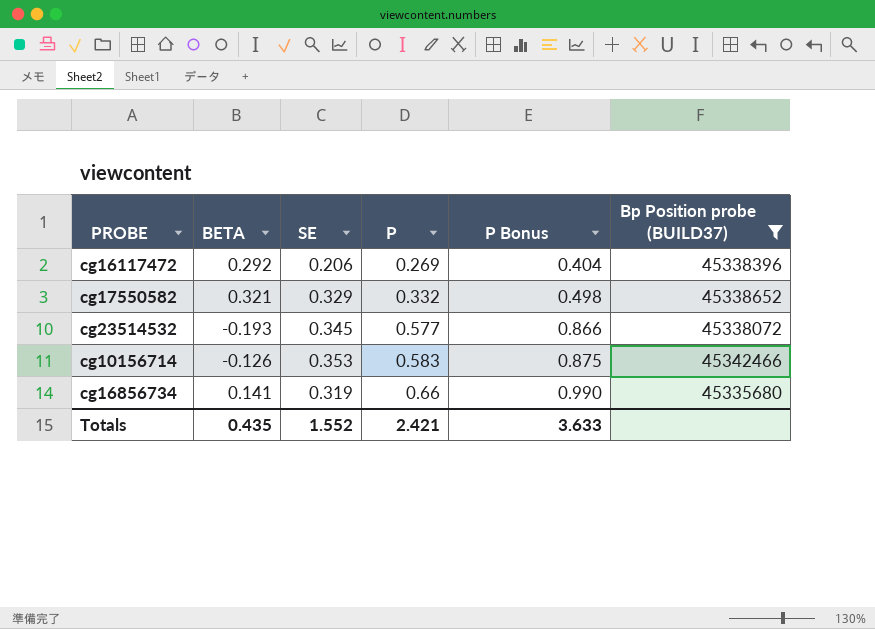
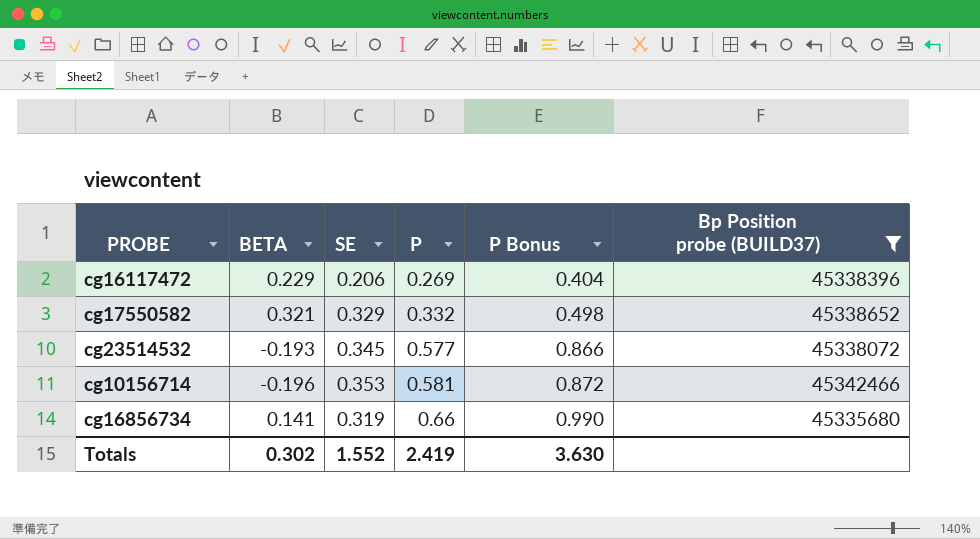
cg16117472 | BETA: 0.292 -> 0.229
cg10156714 | BETA: -0.126 -> -0.196
cg10156714 | P: 0.583 -> 0.581
cg10156714 | P Bonus: 0.875 -> 0.872
Totals | BETA: 0.435 -> 0.302
Totals | P: 2.421 -> 2.419
Totals | P Bonus: 3.633 -> 3.630

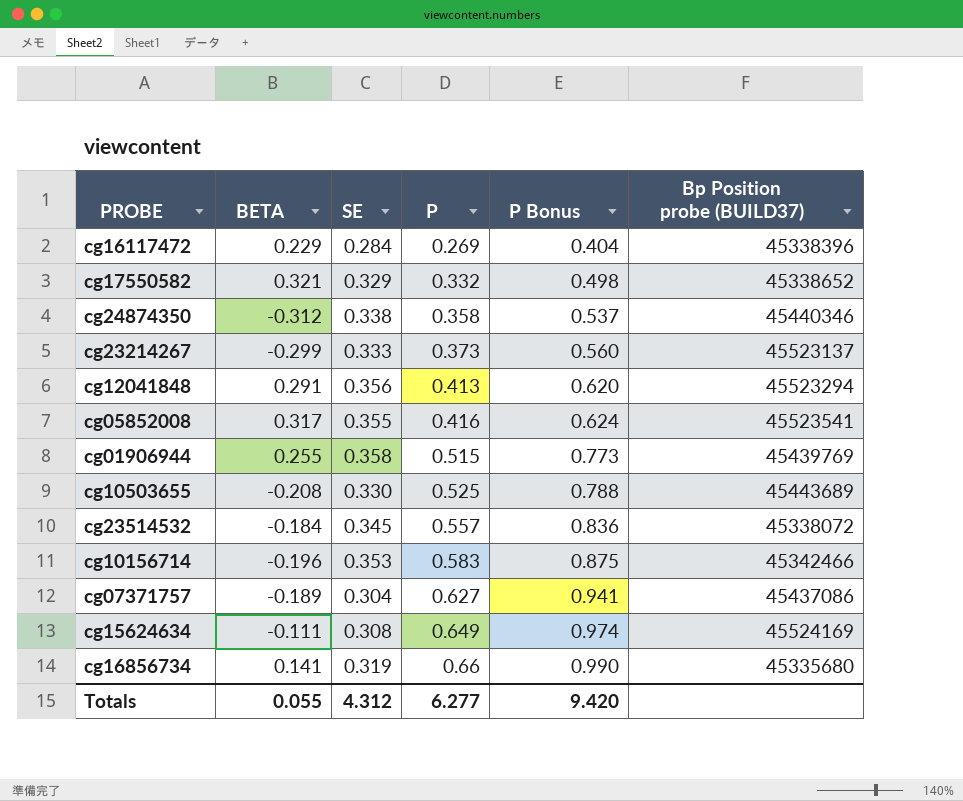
filter: Bp Position probe (BUILD37) <= 45342466 -> none
cg16117472 | SE: 0.206 -> 0.284
cg23514532 | BETA: -0.193 -> -0.184
cg23514532 | P: 0.577 -> 0.557
cg23514532 | P Bonus: 0.866 -> 0.836
cg10156714 | P: 0.581 -> 0.583
cg10156714 | P Bonus: 0.872 -> 0.875
Totals | BETA: 0.302 -> 0.055
Totals | SE: 1.552 -> 4.312
Totals | P: 2.419 -> 6.277
Totals | P Bonus: 3.630 -> 9.420

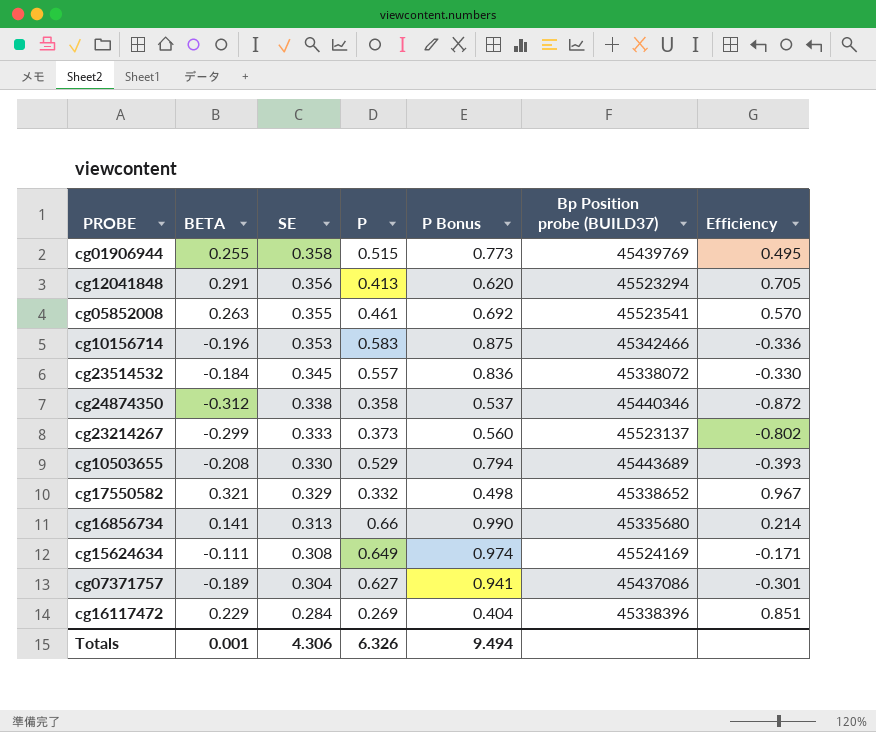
row order: P ascending -> SE descending
column Efficiency | formula: none -> [BETA] / [P]
cg05852008 | BETA: 0.317 -> 0.263
cg05852008 | P: 0.416 -> 0.461
cg05852008 | P Bonus: 0.624 -> 0.692
cg10503655 | P: 0.525 -> 0.529
cg10503655 | P Bonus: 0.788 -> 0.794
cg16856734 | SE: 0.319 -> 0.313
Totals | BETA: 0.055 -> 0.001
Totals | SE: 4.312 -> 4.306
Totals | P: 6.277 -> 6.326
Totals | P Bonus: 9.420 -> 9.494

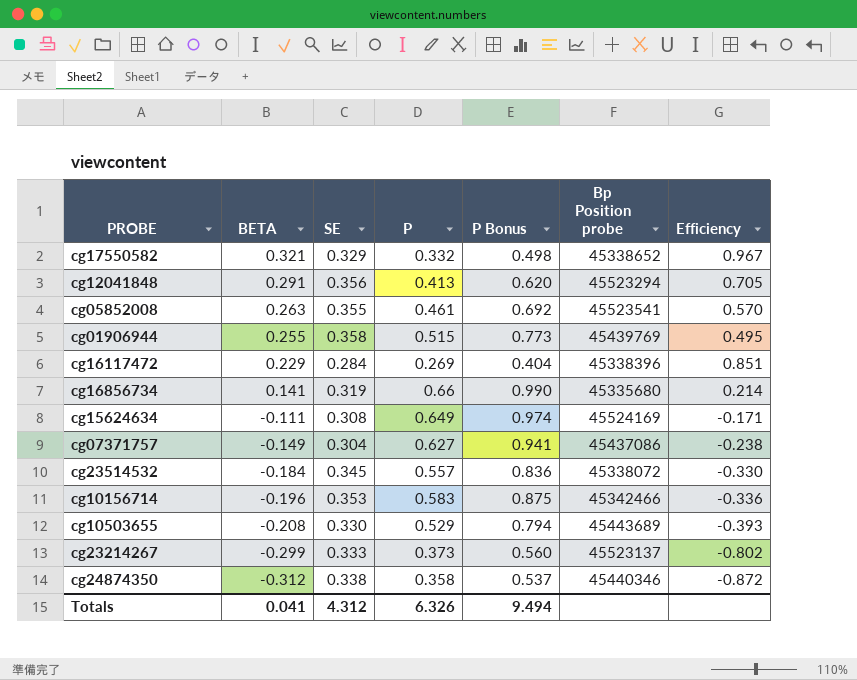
row order: SE descending -> BETA descending
column name: Bp Position probe (BUILD37) -> Bp Position probe
cg16856734 | SE: 0.313 -> 0.319
cg07371757 | BETA: -0.189 -> -0.149
cg07371757 | Efficiency: -0.301 -> -0.238
Totals | BETA: 0.001 -> 0.041
Totals | SE: 4.306 -> 4.312

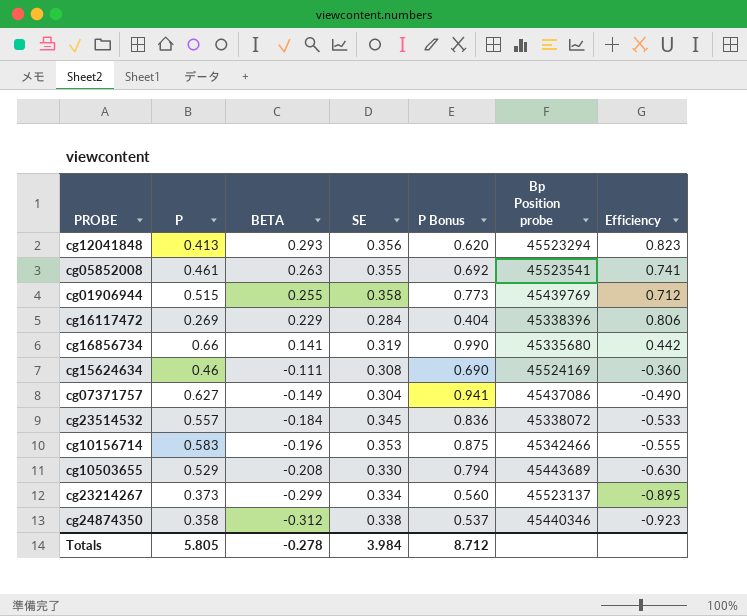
column P | position: 4 -> 2
column Efficiency | formula: [BETA] / [P] -> [BETA] / [SE]
row cg17550582: 0.321 | 0.329 | 0.332 | 0.498 | 45338652 | 0.967 -> none
cg12041848 | BETA: 0.291 -> 0.293
cg15624634 | P: 0.649 -> 0.46
cg15624634 | P Bonus: 0.974 -> 0.690
cg23214267 | SE: 0.333 -> 0.334
Totals | P: 6.326 -> 5.805
Totals | BETA: 0.041 -> -0.278
Totals | SE: 4.312 -> 3.984
Totals | P Bonus: 9.494 -> 8.712

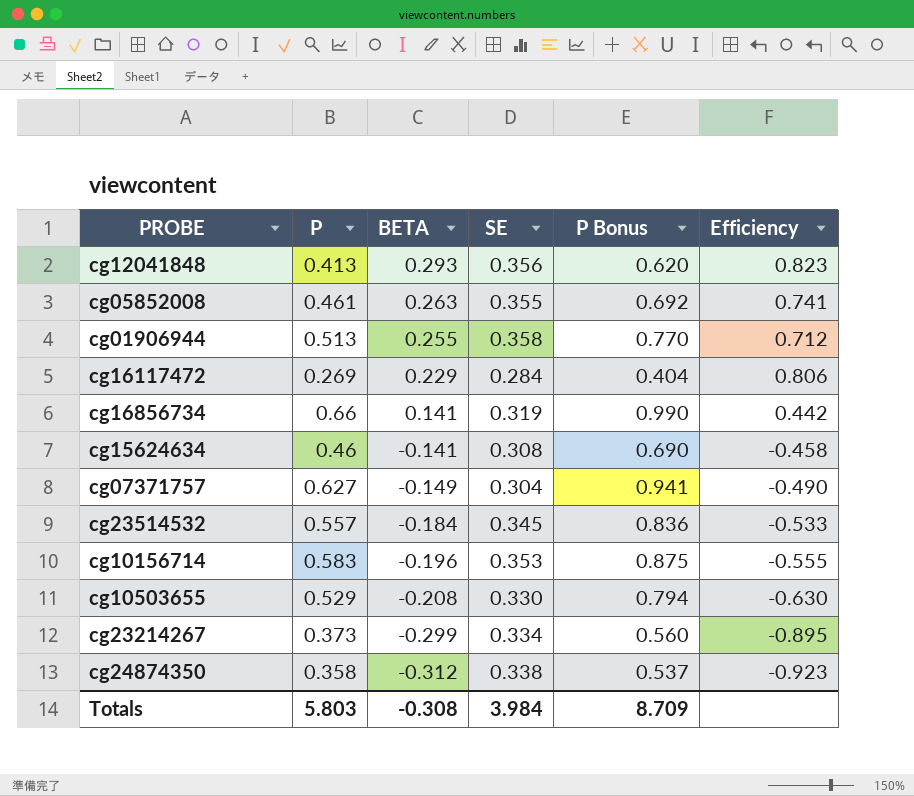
column Bp Position probe | position: 6 -> none
cg01906944 | P: 0.515 -> 0.513
cg01906944 | P Bonus: 0.773 -> 0.770
cg15624634 | BETA: -0.111 -> -0.141
cg15624634 | Efficiency: -0.360 -> -0.458
Totals | P: 5.805 -> 5.803
Totals | BETA: -0.278 -> -0.308
Totals | P Bonus: 8.712 -> 8.709

